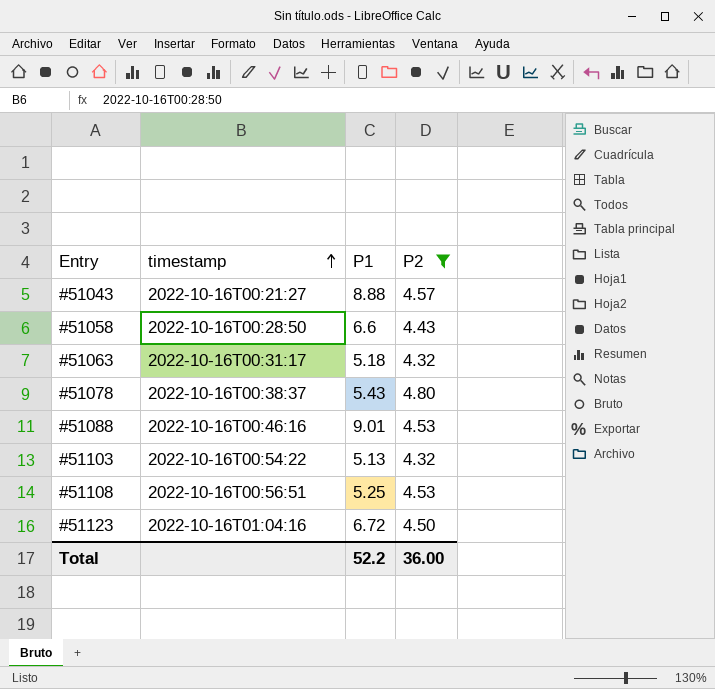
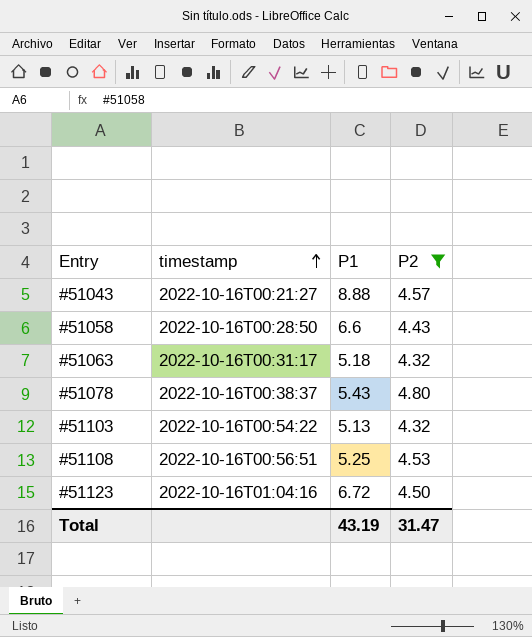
row #51088: 2022-10-16T00:46:16 | 9.01 | 4.53 -> none
Total | P1: 52.2 -> 43.19
Total | P2: 36.00 -> 31.47

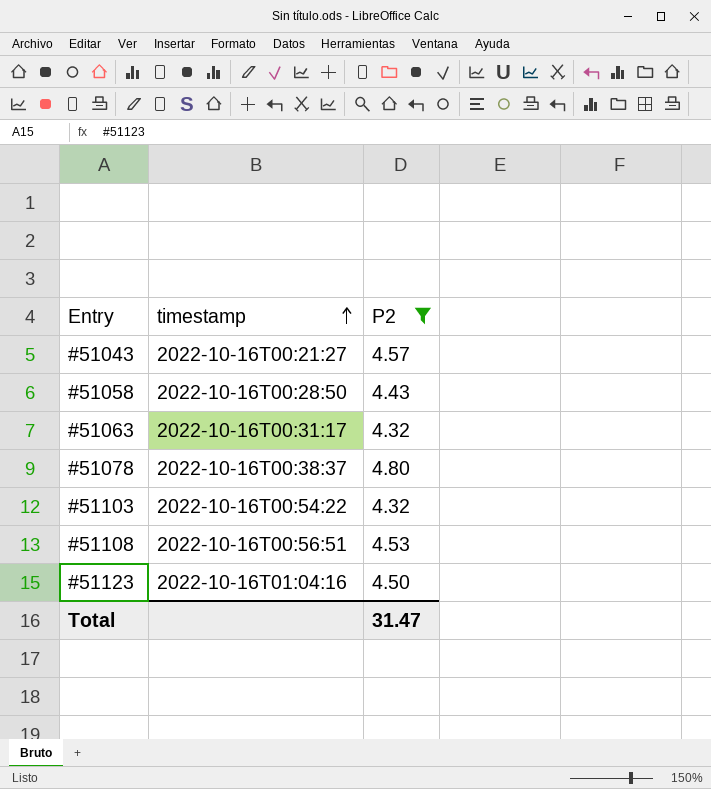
column P1 | position: 3 -> none

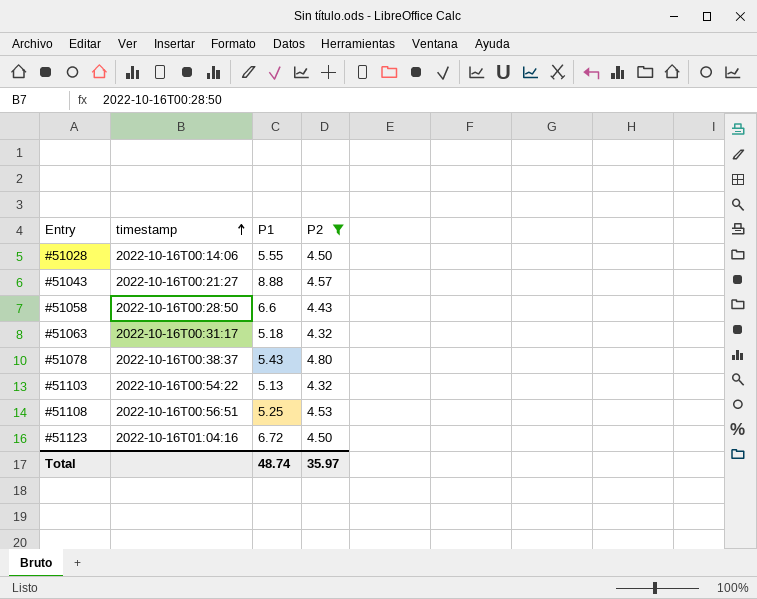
column P1 | position: none -> 3
row #51028: none -> 2022-10-16T00:14:06 | 5.55 | 4.50
Total | P2: 31.47 -> 35.97

